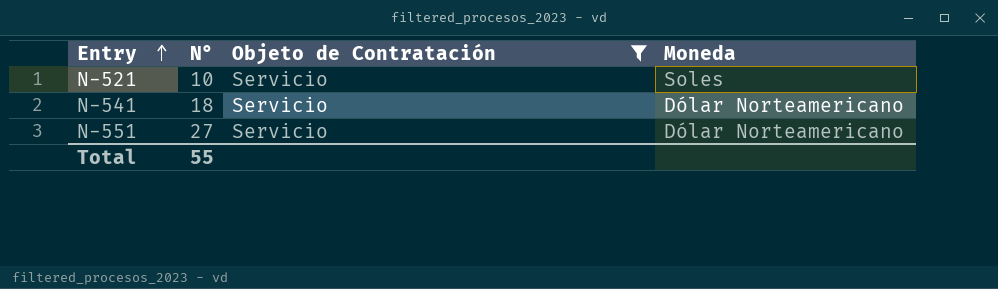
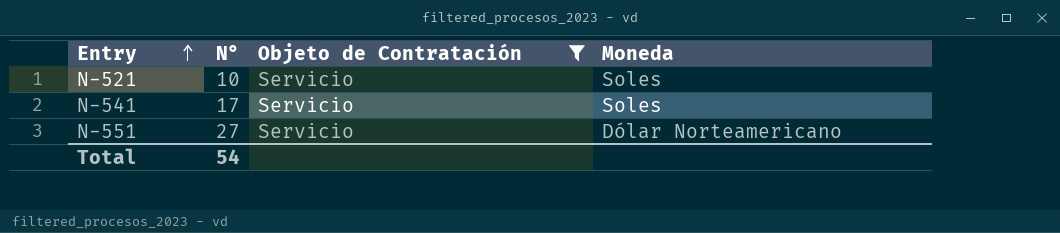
N-541 | N°: 18 -> 17
N-541 | Moneda: Dólar Norteamericano -> Soles
Total | N°: 55 -> 54

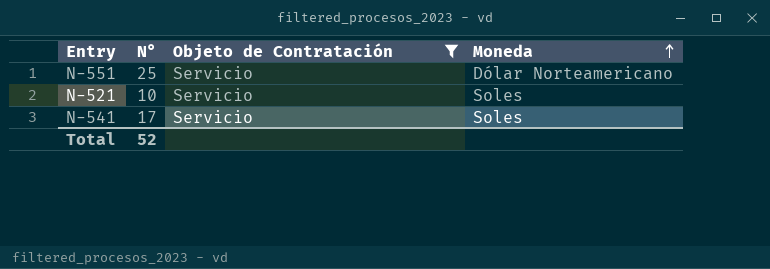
row order: Entry ascending -> Moneda ascending
N-551 | N°: 27 -> 25
Total | N°: 54 -> 52

